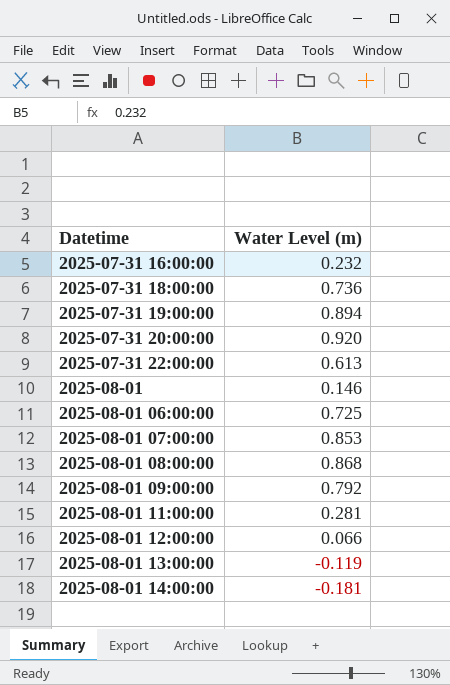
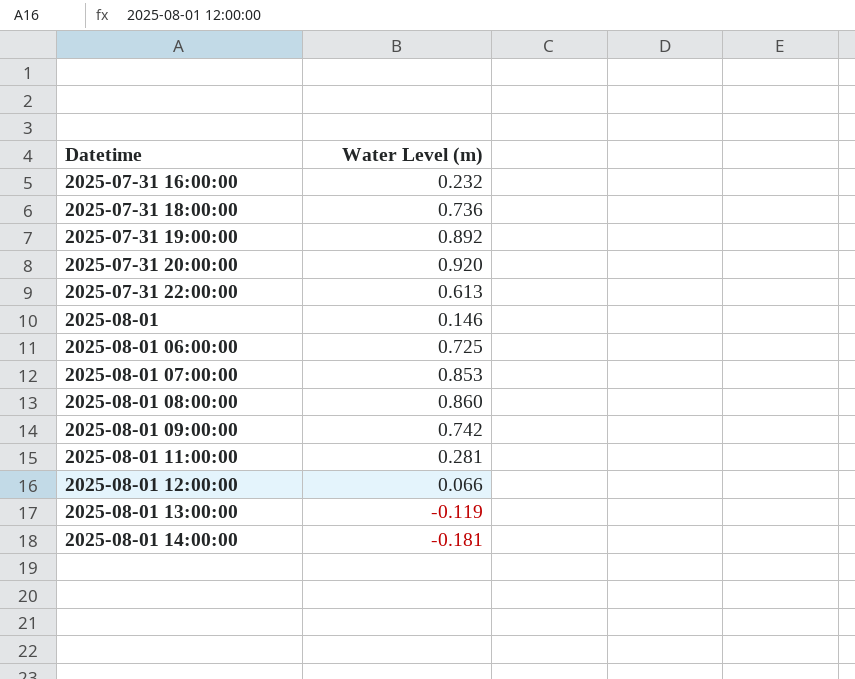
2025-07-31 19:00:00 | Water Level (m): 0.894 -> 0.892
2025-08-01 08:00:00 | Water Level (m): 0.868 -> 0.860
2025-08-01 09:00:00 | Water Level (m): 0.792 -> 0.742

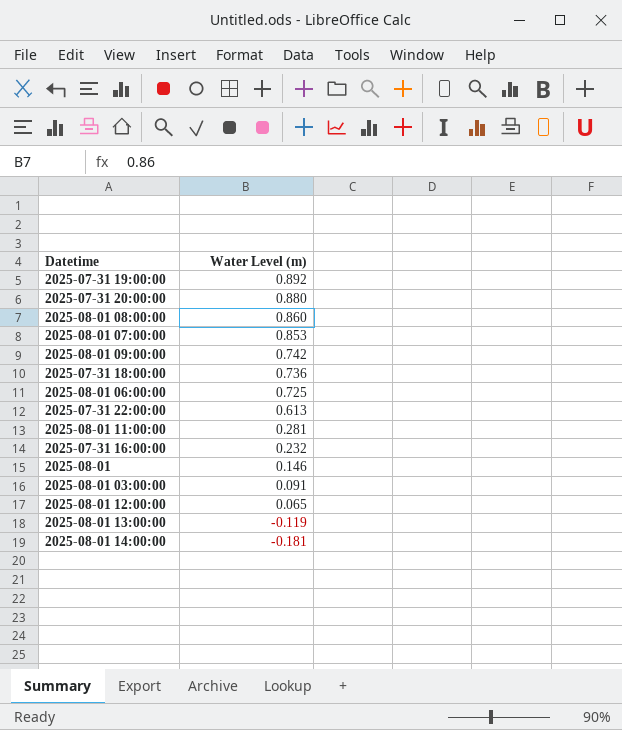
row order: Datetime ascending -> Water Level (m) descending
2025-07-31 20:00:00 | Water Level (m): 0.920 -> 0.880
row 2025-08-01 03:00:00: none -> 0.091
2025-08-01 12:00:00 | Water Level (m): 0.066 -> 0.065

